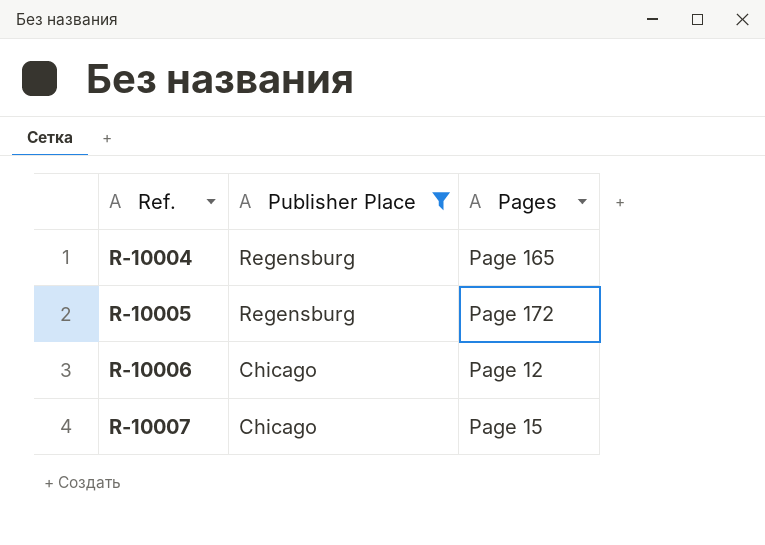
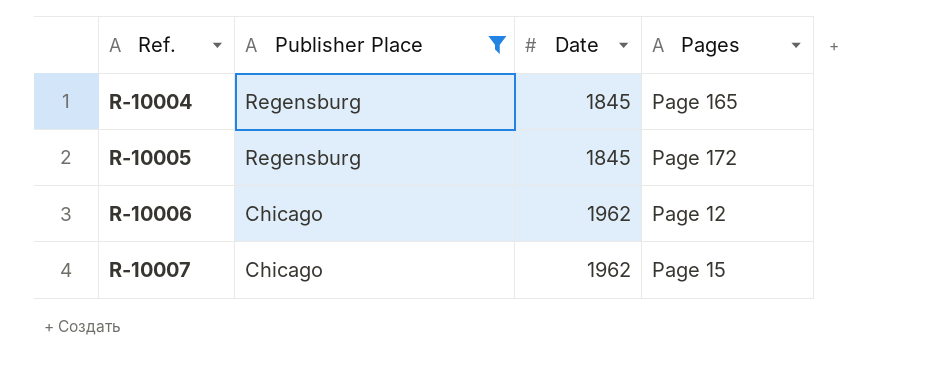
column Date | position: none -> 3

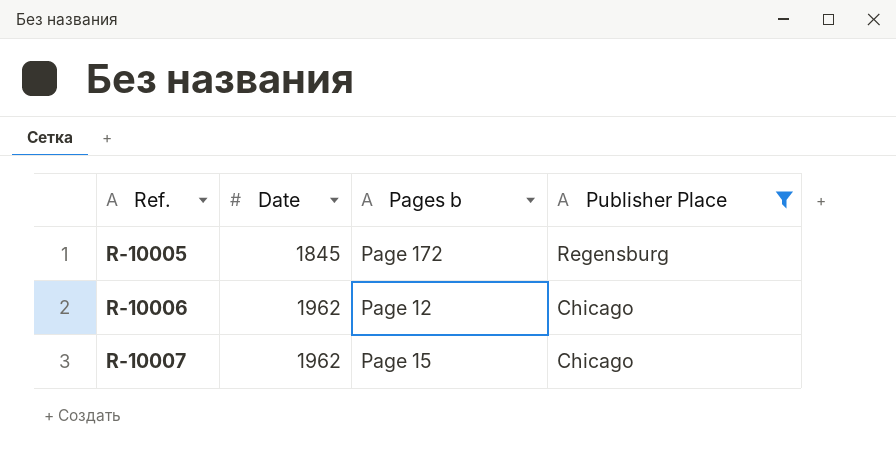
column name: Pages -> Pages b
column Publisher Place | position: 2 -> 4
row R-10004: Regensburg | 1845 | Page 165 -> none

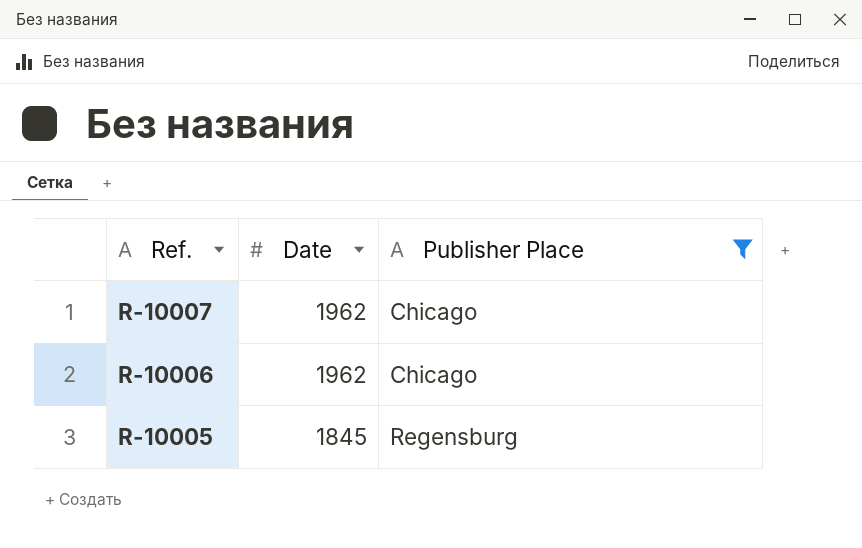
row order: Ref. ascending -> Ref. descending
column Pages b | position: 3 -> none

